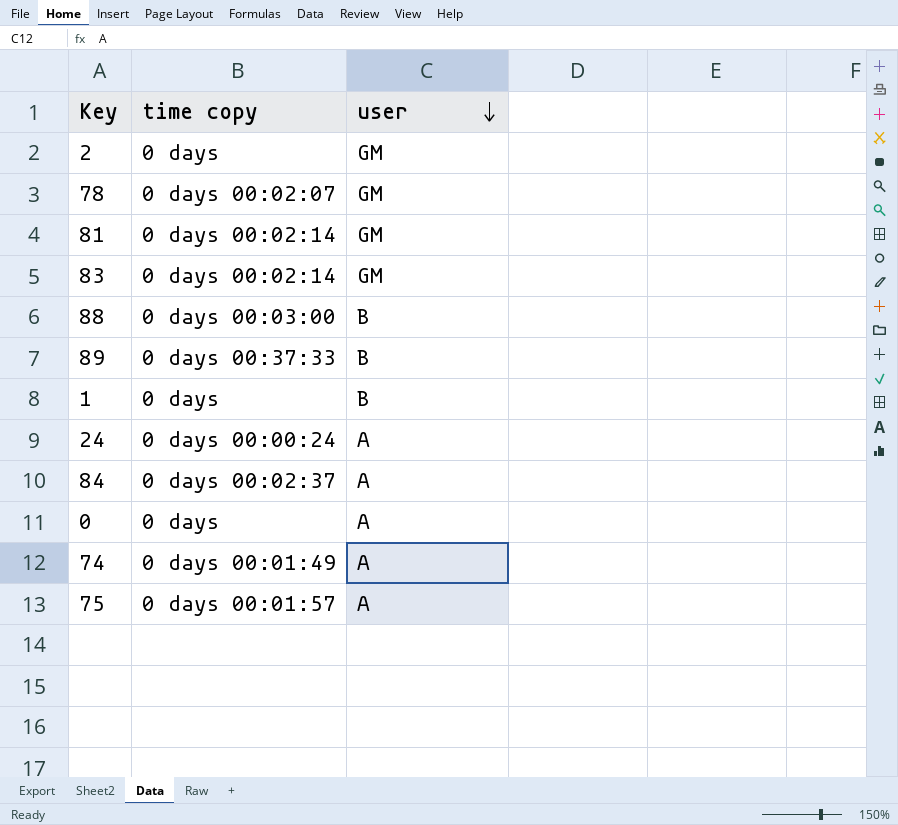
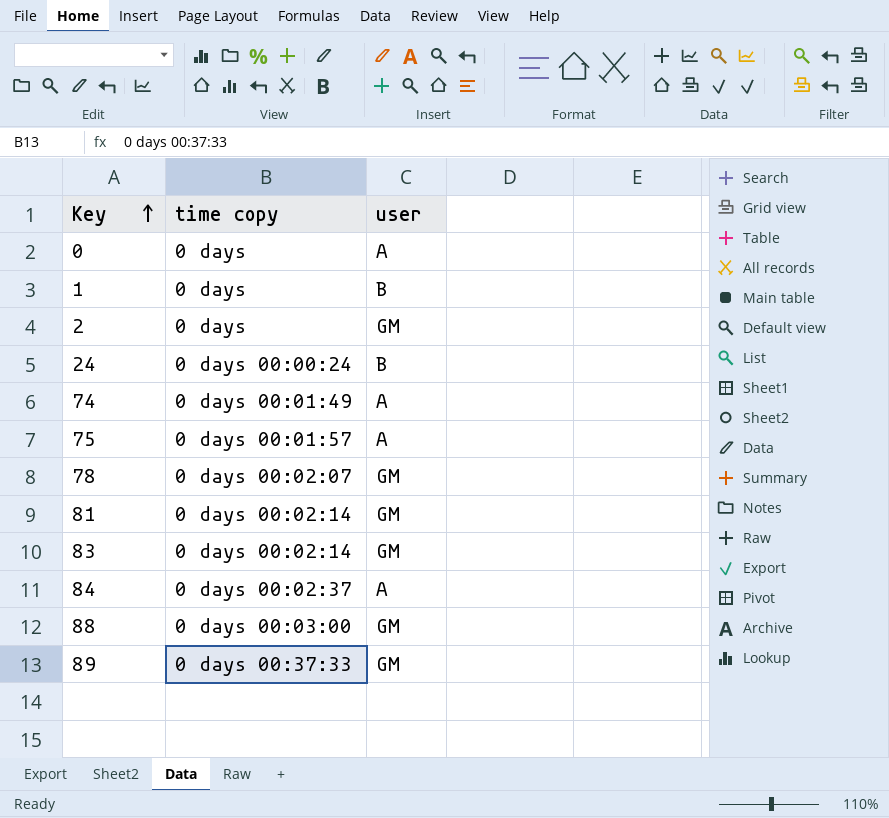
row order: user descending -> Key ascending
24 | user: A -> B
88 | user: B -> GM
89 | user: B -> GM

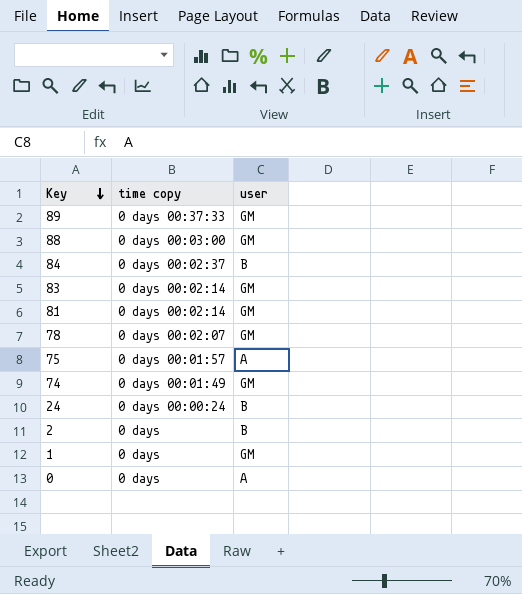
row order: Key ascending -> Key descending
84 | user: A -> B
74 | user: A -> GM
2 | user: GM -> B
1 | user: B -> GM

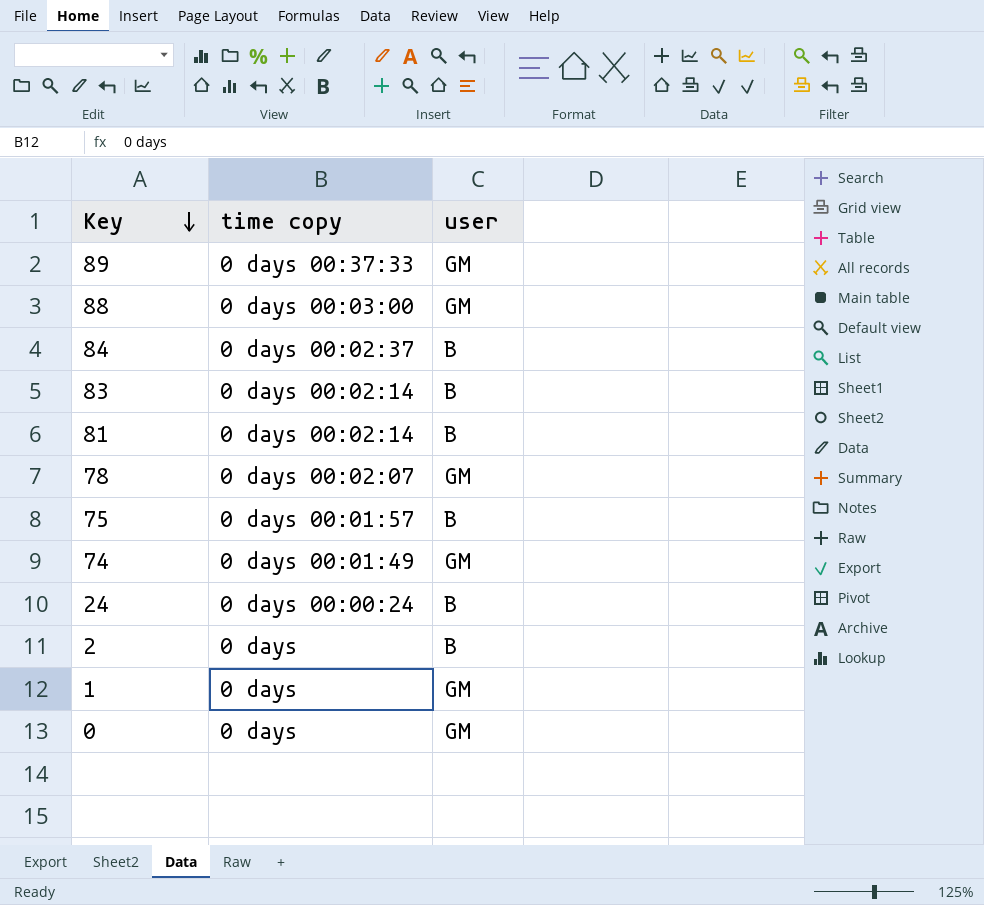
83 | user: GM -> B
81 | user: GM -> B
75 | user: A -> B
0 | user: A -> GM

